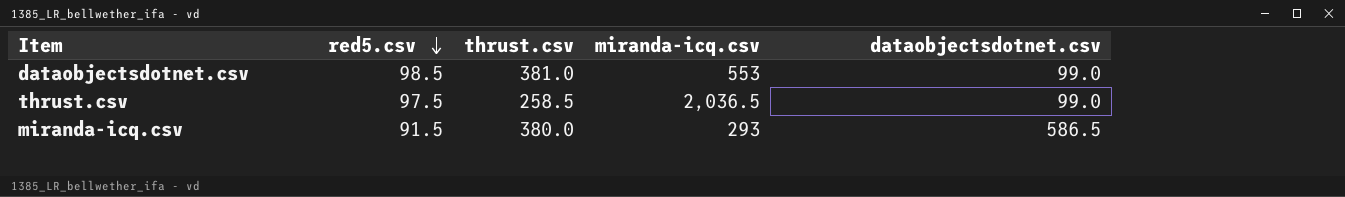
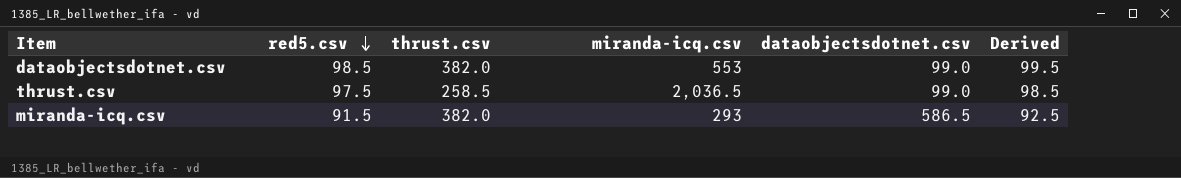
column Derived | formula: none -> [red5.csv] + 1
dataobjectsdotnet.csv | thrust.csv: 381.0 -> 382.0
miranda-icq.csv | thrust.csv: 380.0 -> 382.0

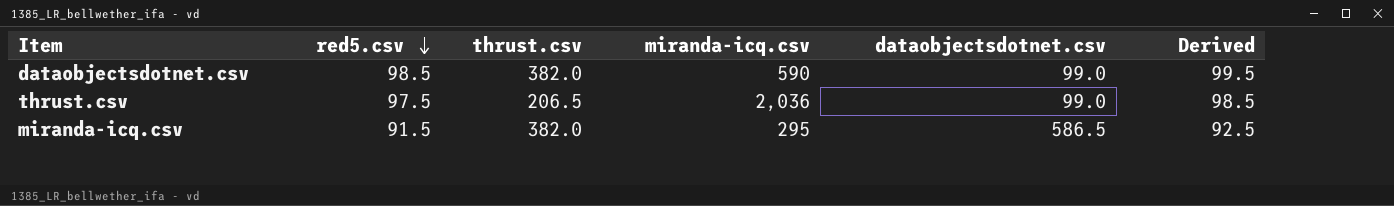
dataobjectsdotnet.csv | miranda-icq.csv: 553 -> 590
thrust.csv | thrust.csv: 258.5 -> 206.5
thrust.csv | miranda-icq.csv: 2,036.5 -> 2,036
miranda-icq.csv | miranda-icq.csv: 293 -> 295

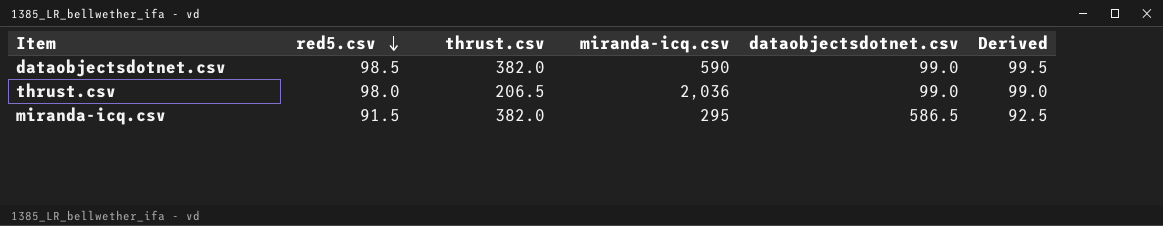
thrust.csv | red5.csv: 97.5 -> 98.0
thrust.csv | Derived: 98.5 -> 99.0

